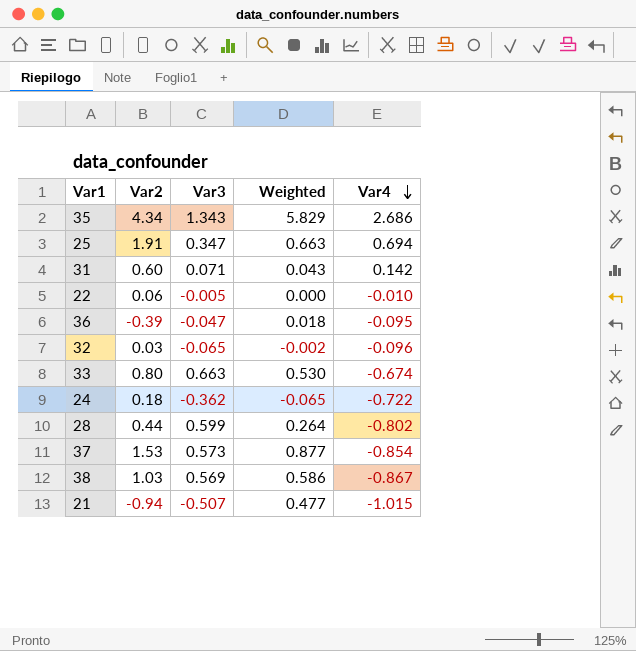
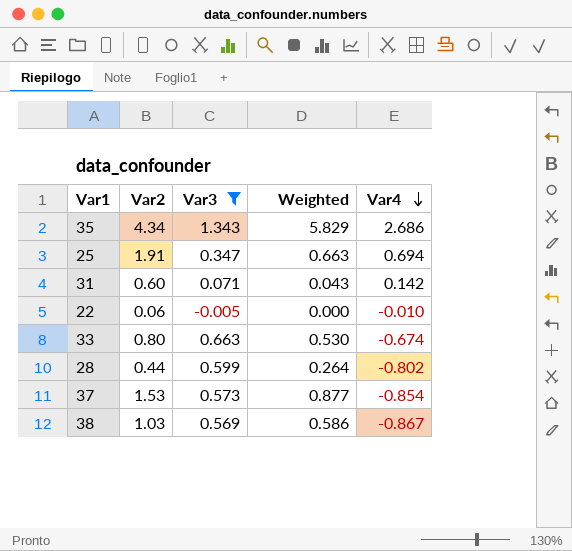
filter: none -> Var3 >= -0.005

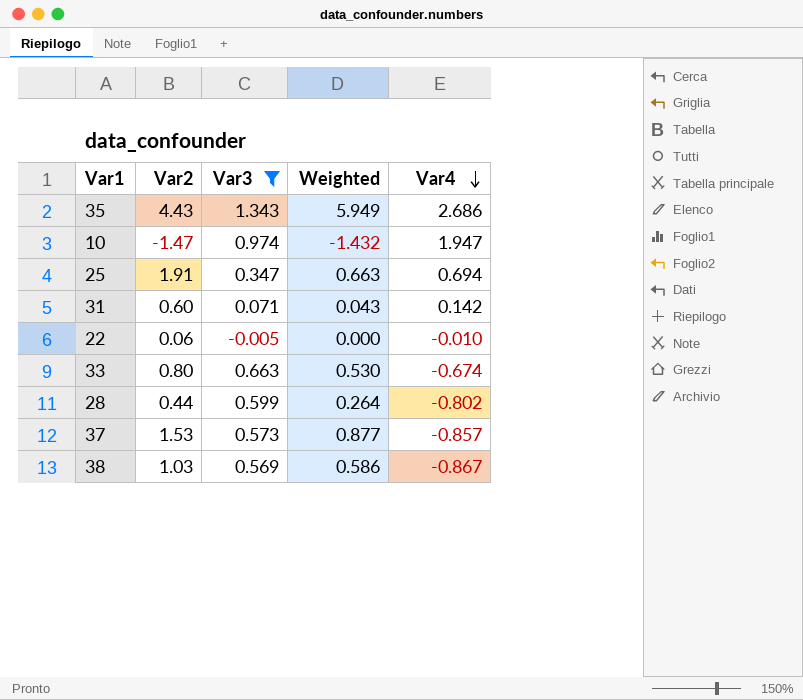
35 | Var2: 4.34 -> 4.43
35 | Weighted: 5.829 -> 5.949
row 10: none -> -1.47 | 0.974 | -1.432 | 1.947
37 | Var4: -0.854 -> -0.857

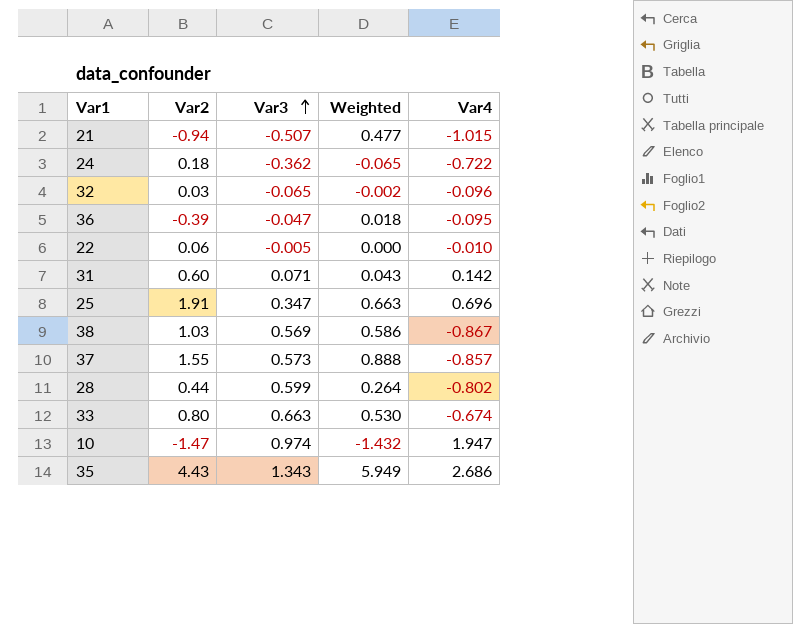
filter: Var3 >= -0.005 -> none
row order: Var4 descending -> Var3 ascending
25 | Var4: 0.694 -> 0.696
37 | Var2: 1.53 -> 1.55
37 | Weighted: 0.877 -> 0.888

